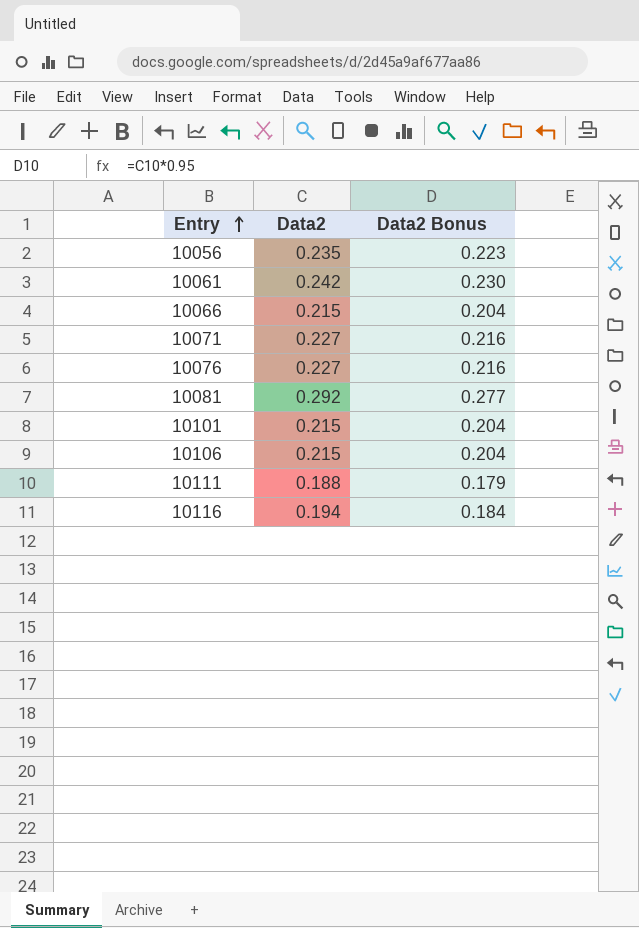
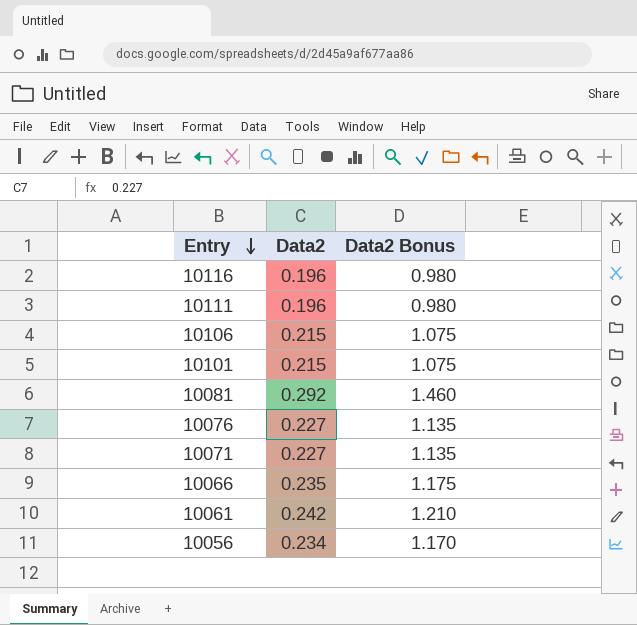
row order: Entry ascending -> Entry descending
column Data2 Bonus | formula: [Data2] * 0.95 -> [Data2] * 5
10116 | Data2: 0.194 -> 0.196
10111 | Data2: 0.188 -> 0.196
10066 | Data2: 0.215 -> 0.235
10056 | Data2: 0.235 -> 0.234

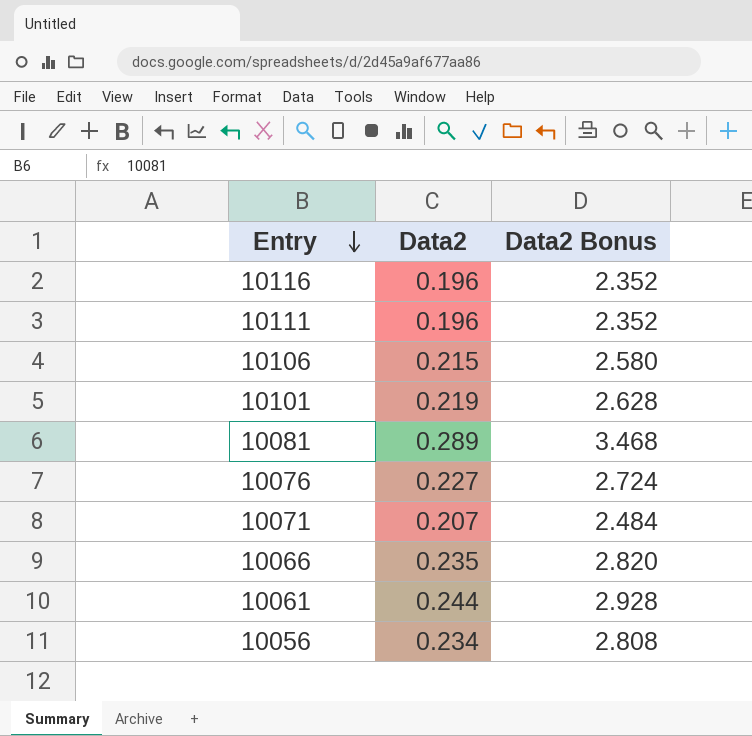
column Data2 Bonus | formula: [Data2] * 5 -> [Data2] * 12
10101 | Data2: 0.215 -> 0.219
10081 | Data2: 0.292 -> 0.289
10071 | Data2: 0.227 -> 0.207
10061 | Data2: 0.242 -> 0.244

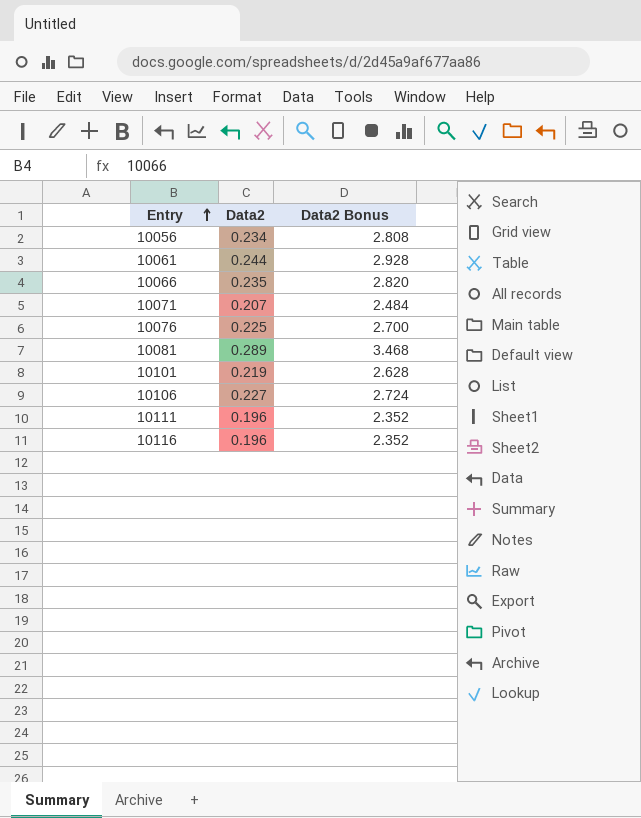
row order: Entry descending -> Entry ascending
10076 | Data2: 0.227 -> 0.225
10076 | Data2 Bonus: 2.724 -> 2.700
10106 | Data2: 0.215 -> 0.227
10106 | Data2 Bonus: 2.580 -> 2.724

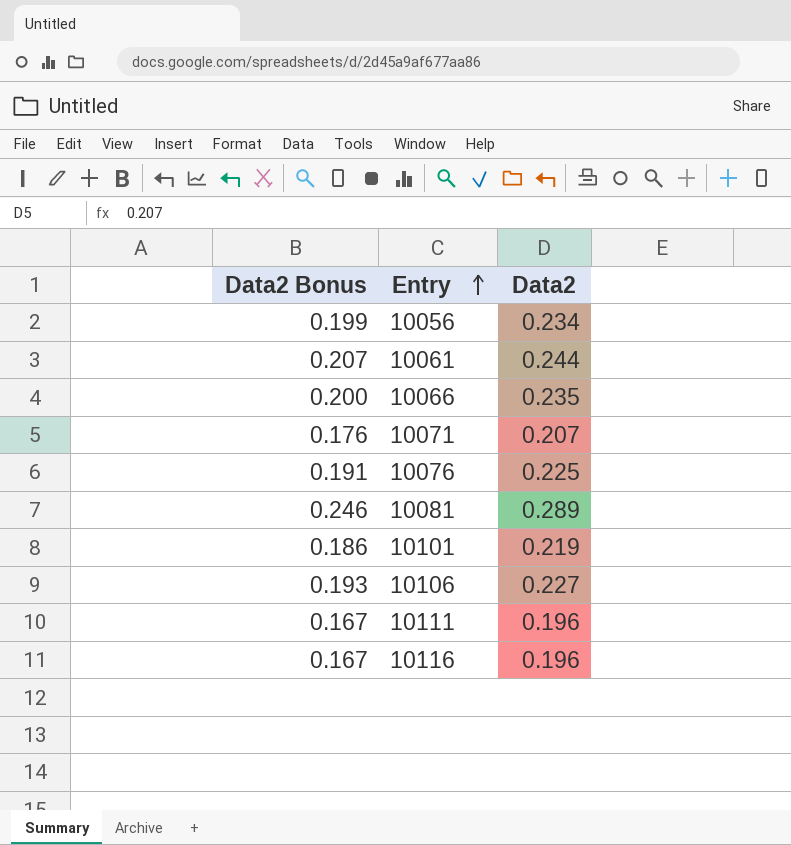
column Data2 Bonus | formula: [Data2] * 12 -> [Data2] * 0.85
column Data2 Bonus | position: 3 -> 1

